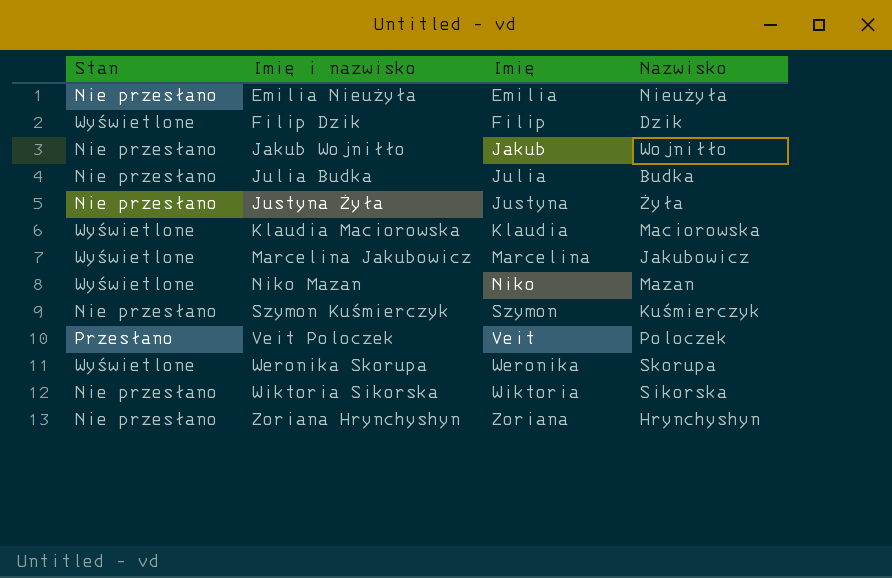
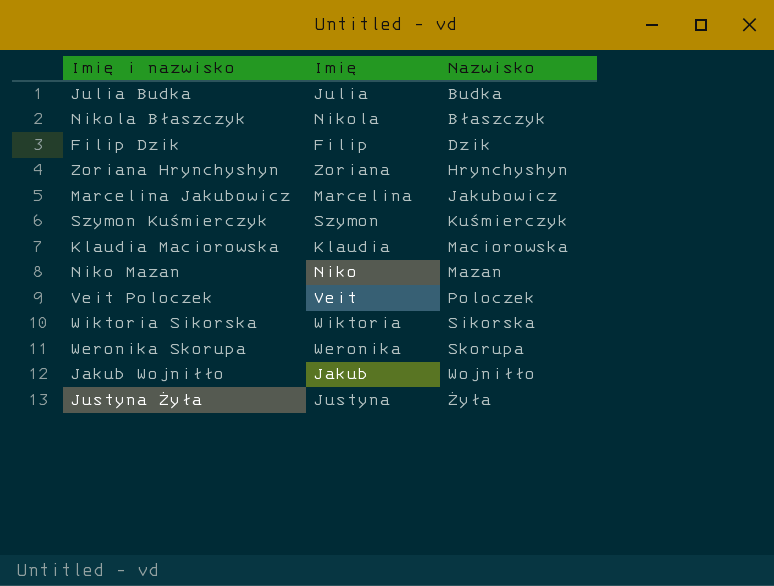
row order: Imię i nazwisko ascending -> Nazwisko ascending
column Stan | position: 1 -> none
row Emilia Nieużyła: Nie przesłano | Emilia | Nieużyła -> none
row Nikola Błaszczyk: none -> Nikola | Błaszczyk

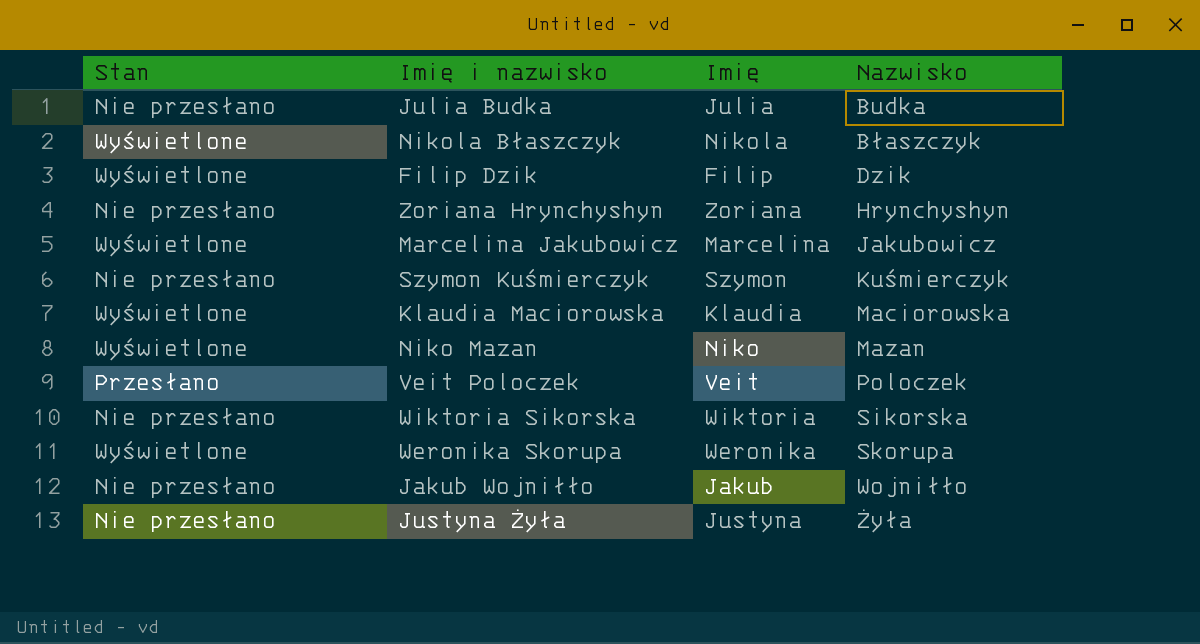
column Stan | position: none -> 1

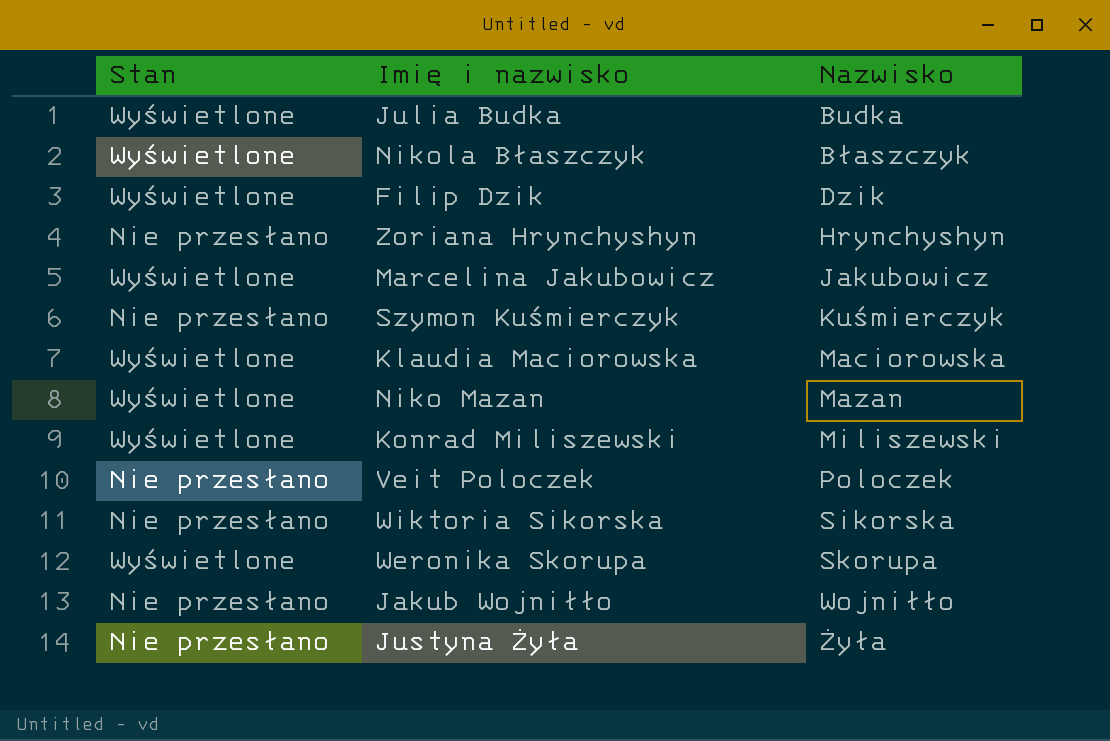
column Imię | position: 3 -> none
Julia Budka | Stan: Nie przesłano -> Wyświetlone
row Konrad Miliszewski: none -> Wyświetlone | Miliszewski
Veit Poloczek | Stan: Przesłano -> Nie przesłano

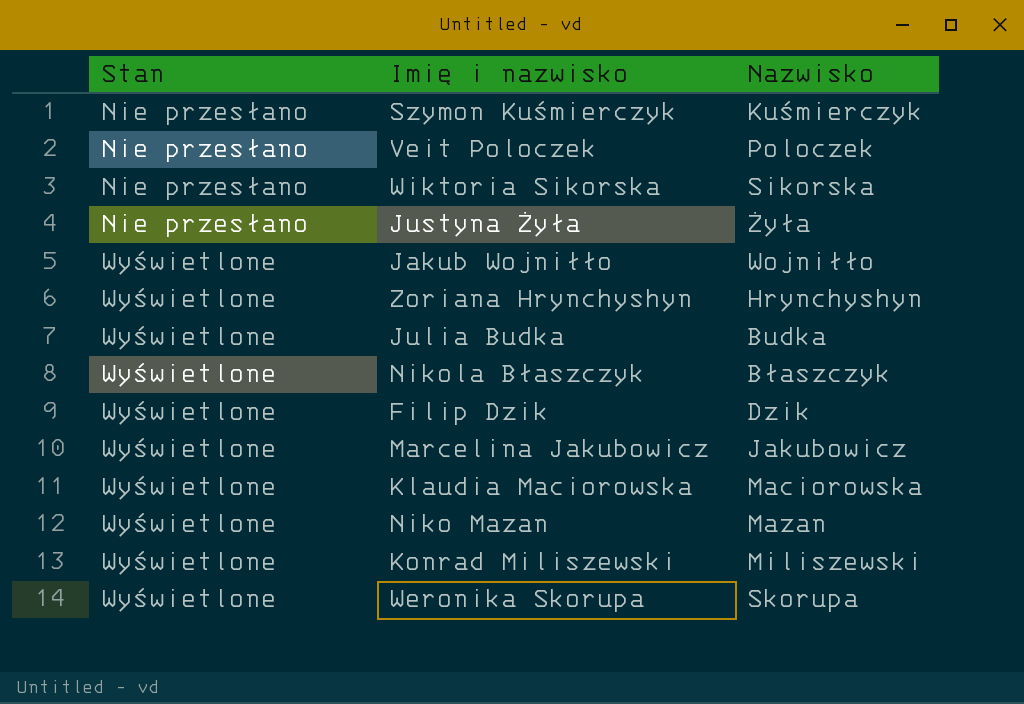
row order: Nazwisko ascending -> Stan ascending
Jakub Wojniłło | Stan: Nie przesłano -> Wyświetlone
Zoriana Hrynchyshyn | Stan: Nie przesłano -> Wyświetlone

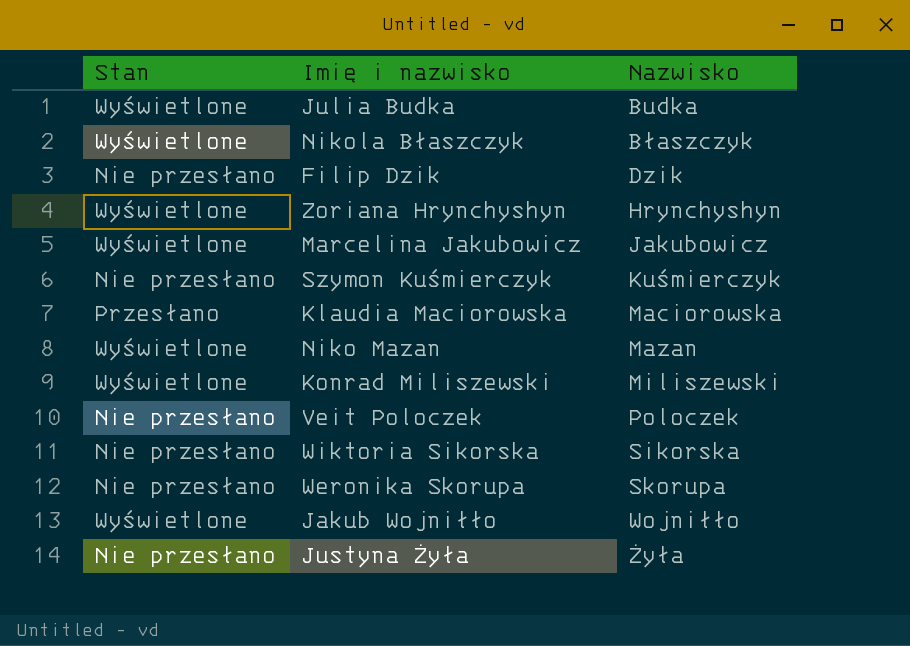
row order: Stan ascending -> Nazwisko ascending
Filip Dzik | Stan: Wyświetlone -> Nie przesłano
Klaudia Maciorowska | Stan: Wyświetlone -> Przesłano
Weronika Skorupa | Stan: Wyświetlone -> Nie przesłano

